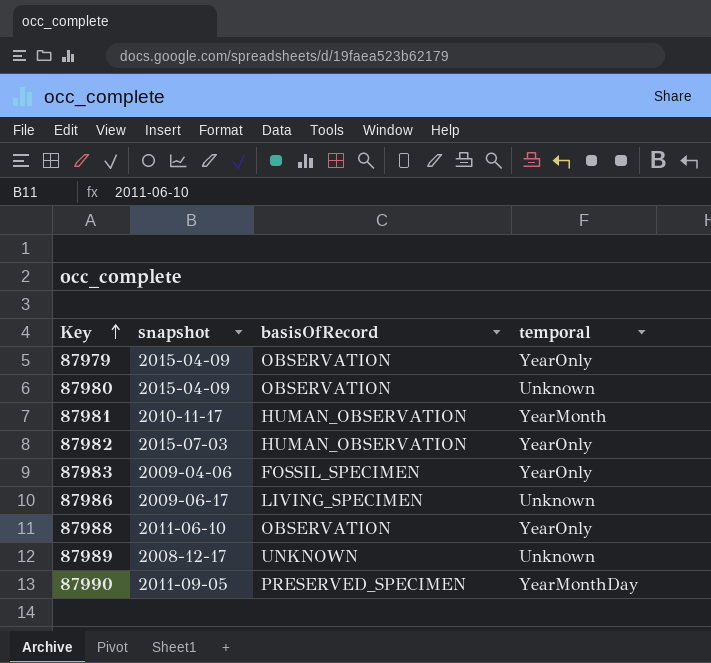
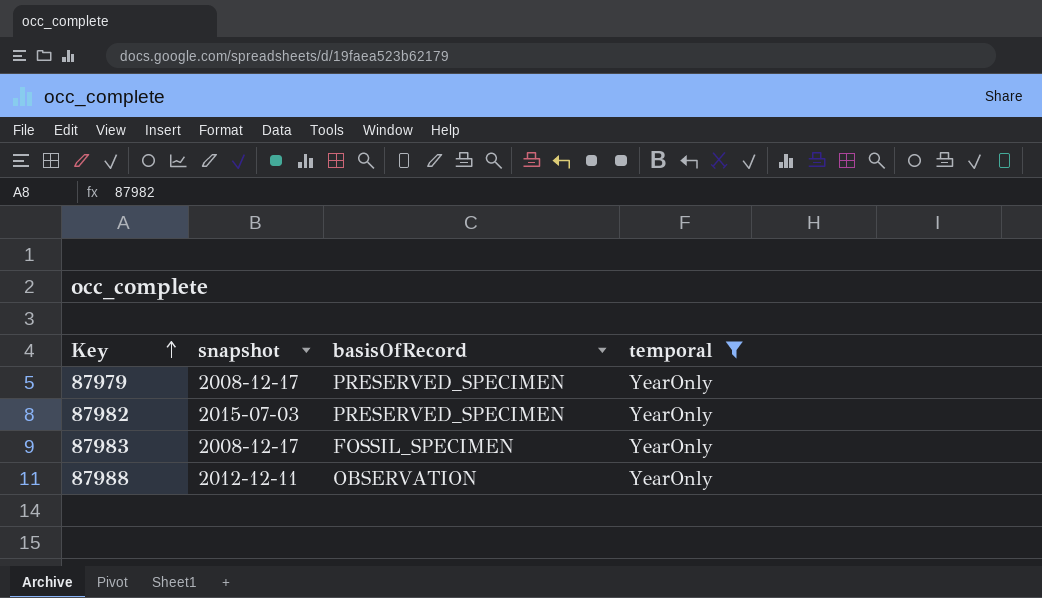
filter: none -> temporal = YearOnly
87979 | snapshot: 2015-04-09 -> 2008-12-17
87979 | basisOfRecord: OBSERVATION -> PRESERVED_SPECIMEN
87982 | basisOfRecord: HUMAN_OBSERVATION -> PRESERVED_SPECIMEN
87983 | snapshot: 2009-04-06 -> 2008-12-17
87988 | snapshot: 2011-06-10 -> 2012-12-11

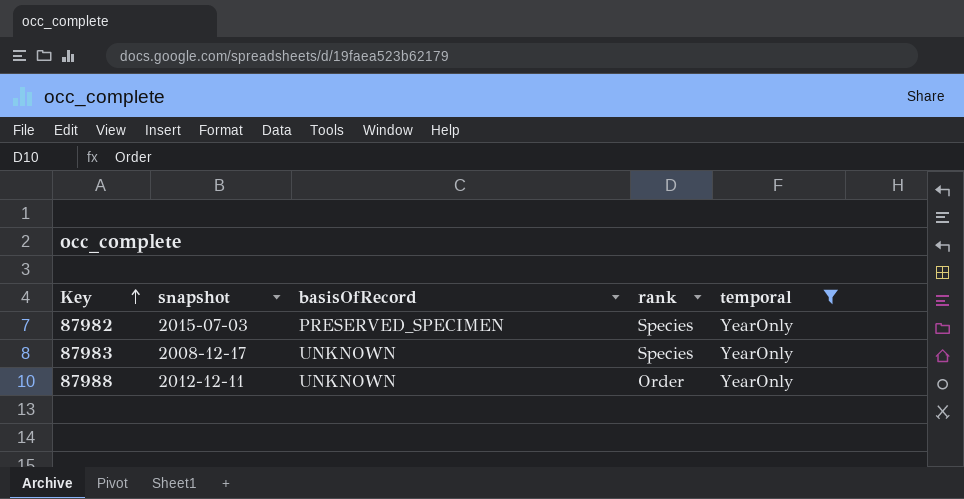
column rank | position: none -> 4
row 87979: 2008-12-17 | PRESERVED_SPECIMEN | YearOnly -> none
87983 | basisOfRecord: FOSSIL_SPECIMEN -> UNKNOWN
87988 | basisOfRecord: OBSERVATION -> UNKNOWN

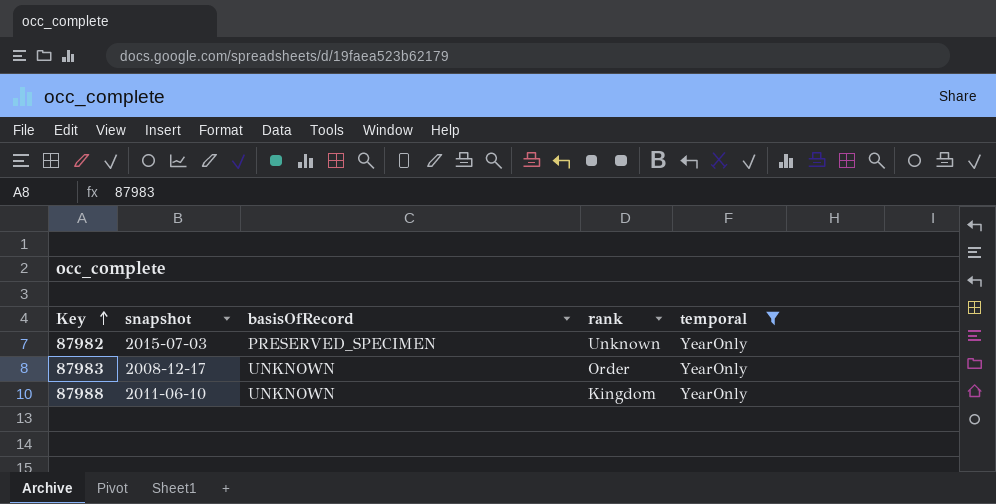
87982 | rank: Species -> Unknown
87983 | rank: Species -> Order
87988 | snapshot: 2012-12-11 -> 2011-06-10
87988 | rank: Order -> Kingdom

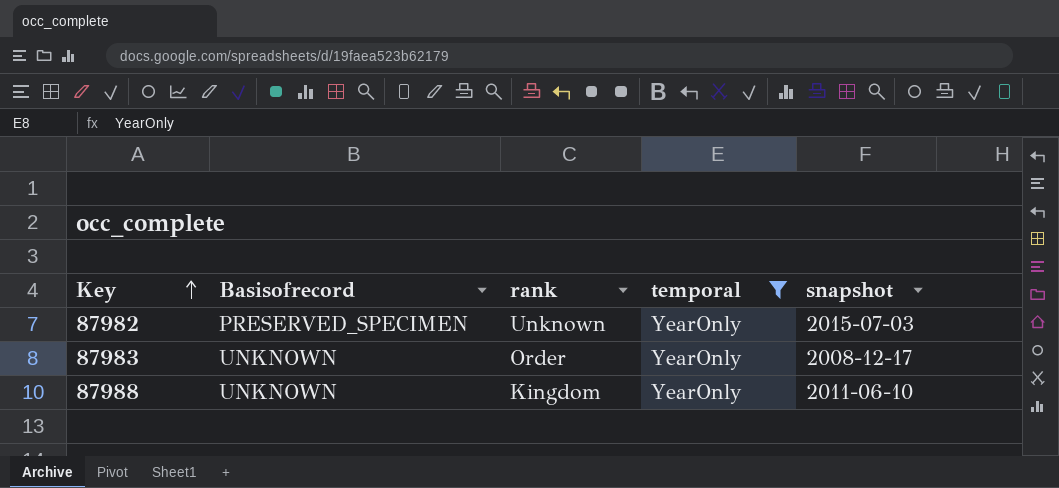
column name: basisOfRecord -> Basisofrecord
column snapshot | position: 2 -> 5

